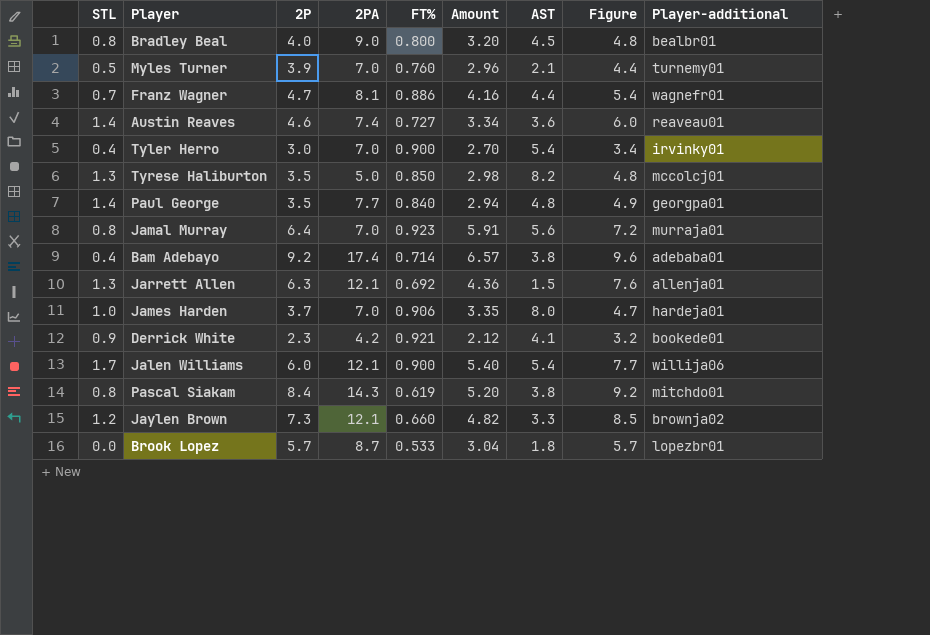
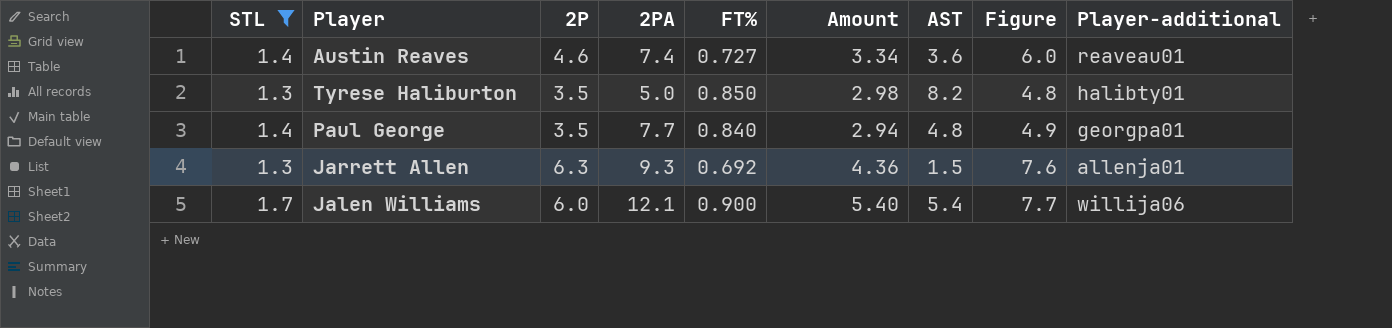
filter: none -> STL >= 1.3
Tyrese Haliburton | Player-additional: mccolcj01 -> halibty01
Jarrett Allen | 2PA: 12.1 -> 9.3

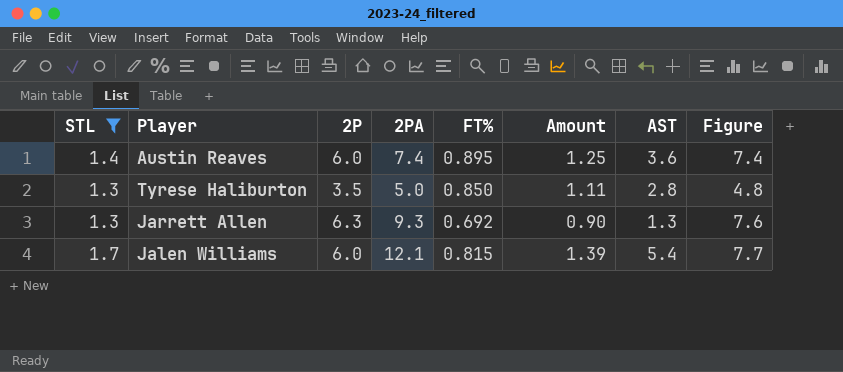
column Player-additional | position: 9 -> none
column Amount | formula: [2P] * [FT%] -> [STL] * [FT%]
row Paul George: 1.4 | 3.5 | 7.7 | 0.840 | 2.94 | 4.8 | 4.9 | georgpa01 -> none
Austin Reaves | 2P: 4.6 -> 6.0
Austin Reaves | FT%: 0.727 -> 0.895
Austin Reaves | Figure: 6.0 -> 7.4
Tyrese Haliburton | AST: 8.2 -> 2.8
Jarrett Allen | AST: 1.5 -> 1.3
Jalen Williams | FT%: 0.900 -> 0.815

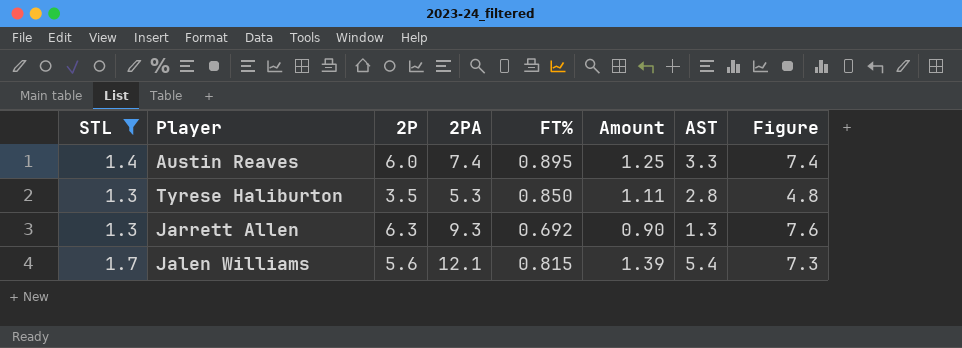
Austin Reaves | AST: 3.6 -> 3.3
Tyrese Haliburton | 2PA: 5.0 -> 5.3
Jalen Williams | 2P: 6.0 -> 5.6
Jalen Williams | Figure: 7.7 -> 7.3

